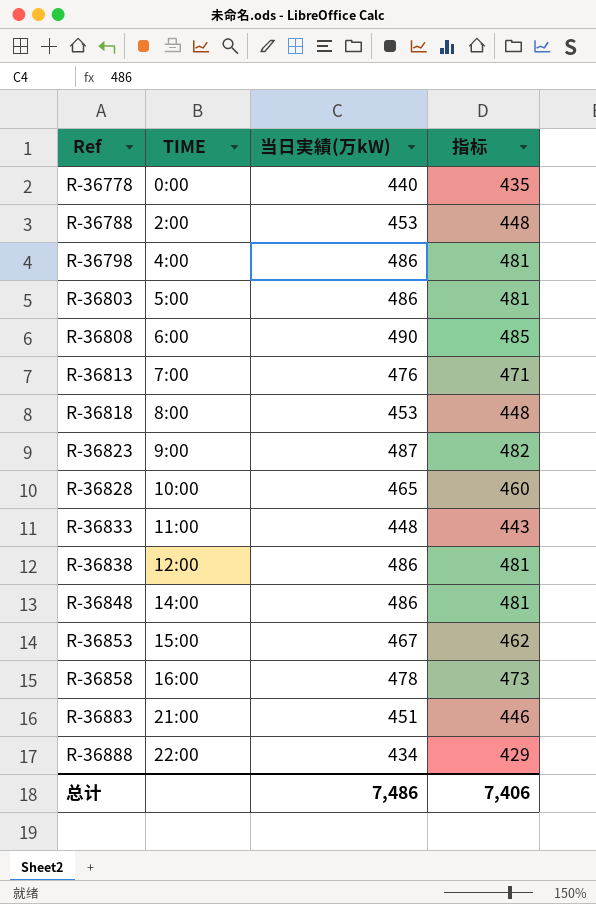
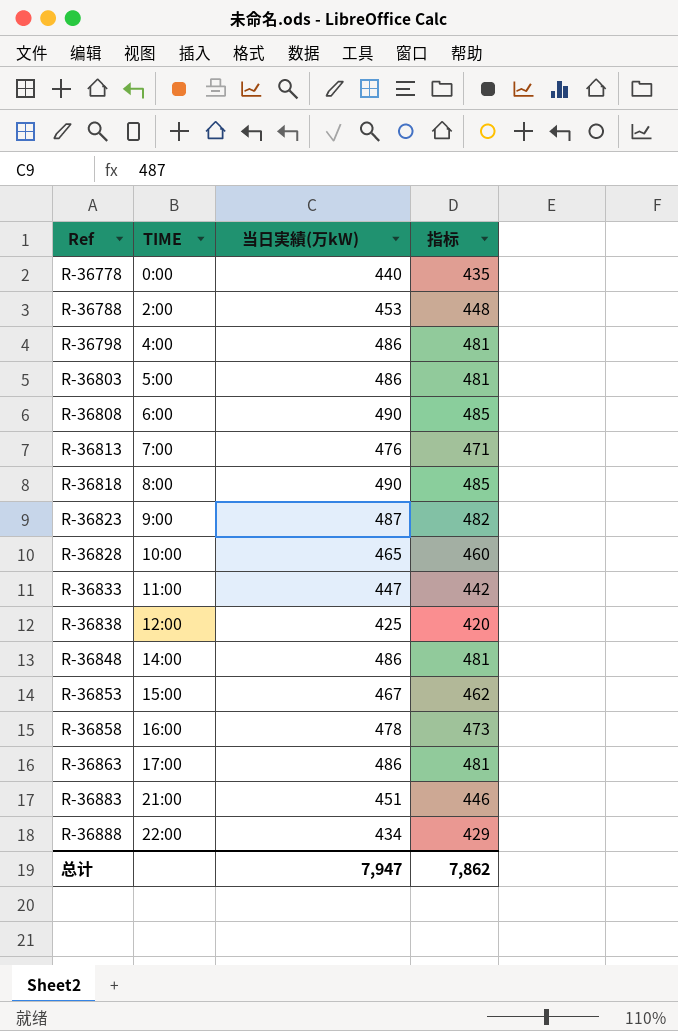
R-36818 | 当日実績(万kW): 453 -> 490
R-36818 | 指标: 448 -> 485
R-36833 | 当日実績(万kW): 448 -> 447
R-36833 | 指标: 443 -> 442
R-36838 | 当日実績(万kW): 486 -> 425
R-36838 | 指标: 481 -> 420
row R-36863: none -> 17:00 | 486 | 481
总计 | 当日実績(万kW): 7,486 -> 7,947
总计 | 指标: 7,406 -> 7,862

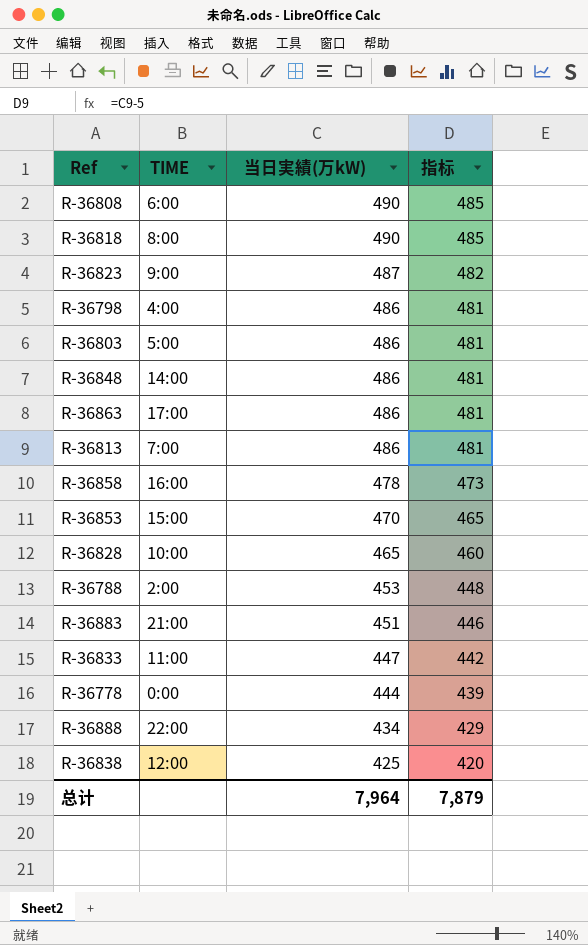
row order: Ref ascending -> 当日実績(万kW) descending
R-36813 | 当日実績(万kW): 476 -> 486
R-36813 | 指标: 471 -> 481
R-36853 | 当日実績(万kW): 467 -> 470
R-36853 | 指标: 462 -> 465
R-36778 | 当日実績(万kW): 440 -> 444
R-36778 | 指标: 435 -> 439
总计 | 当日実績(万kW): 7,947 -> 7,964
总计 | 指标: 7,862 -> 7,879

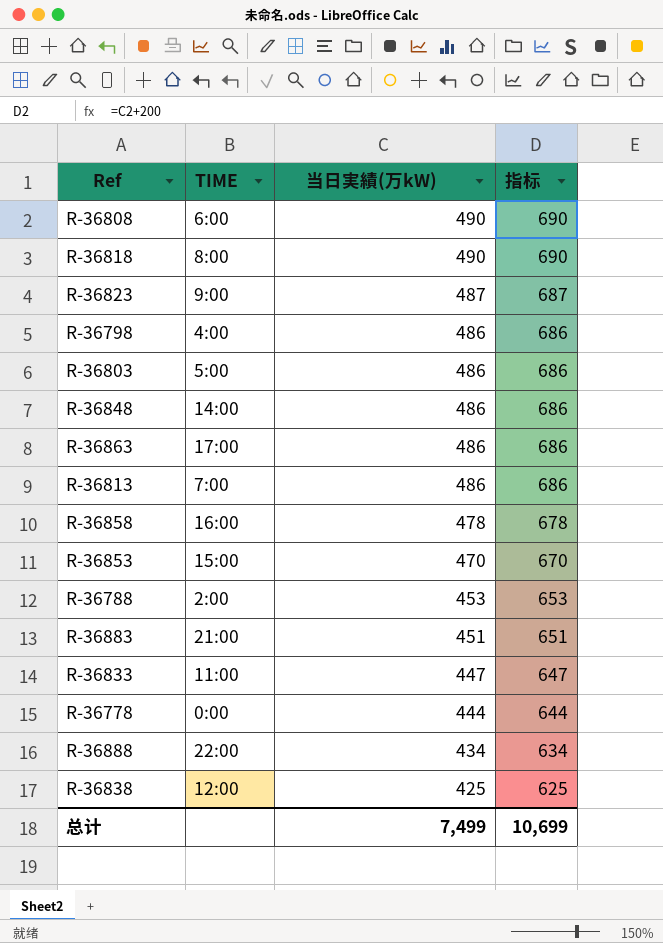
column 指标 | formula: [当日実績(万kW)] - 5 -> [当日実績(万kW)] + 200
row R-36828: 10:00 | 465 | 460 -> none
总计 | 当日実績(万kW): 7,964 -> 7,499
总计 | 指标: 7,879 -> 10,699

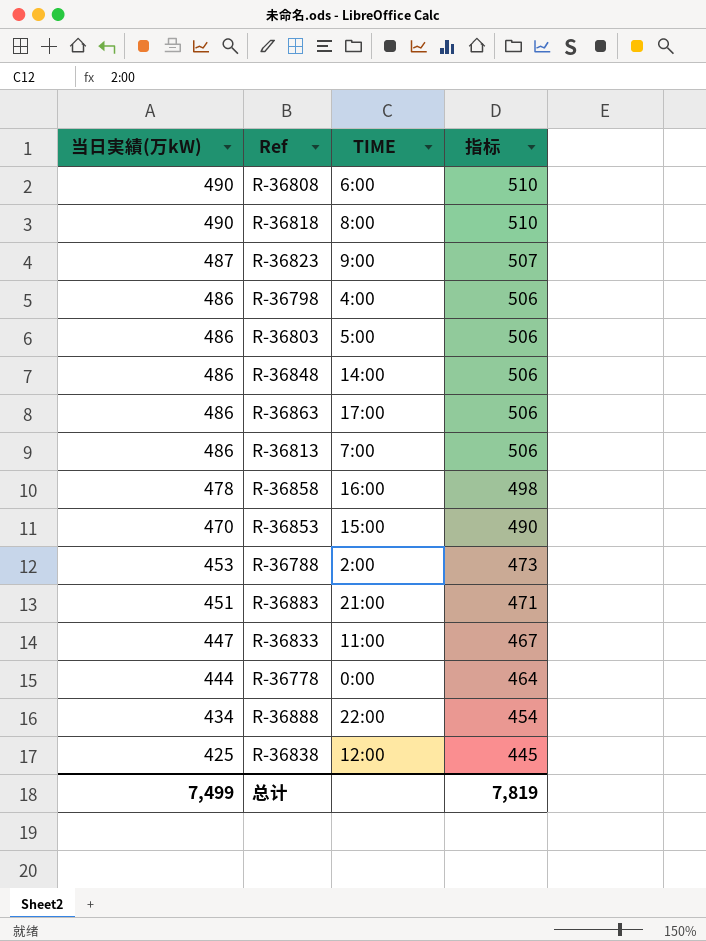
column 当日実績(万kW) | position: 3 -> 1
column 指标 | formula: [当日実績(万kW)] + 200 -> [当日実績(万kW)] + 20
总计 | 指标: 10,699 -> 7,819

